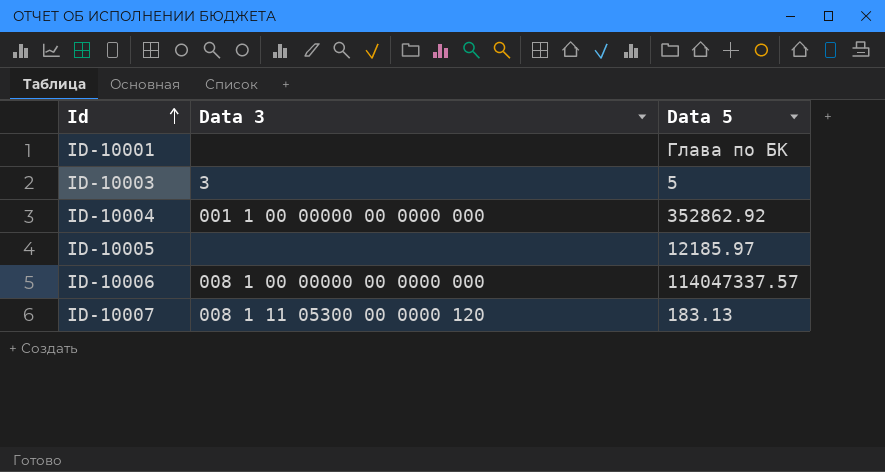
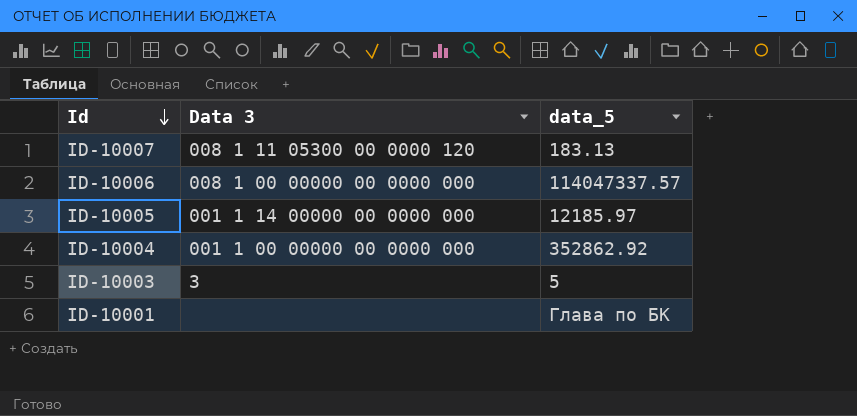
row order: Id ascending -> Id descending
column name: Data 5 -> data_5
ID-10005 | Data 3: none -> 001 1 14 00000 00 0000 000

